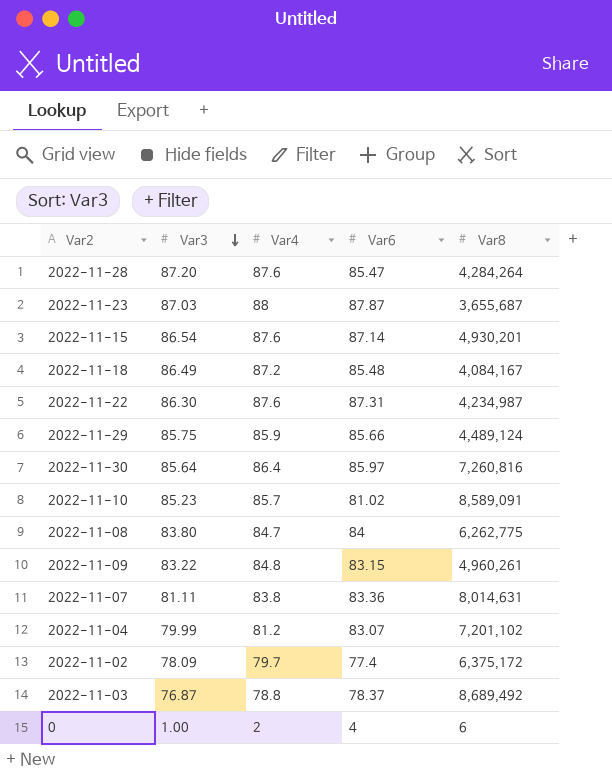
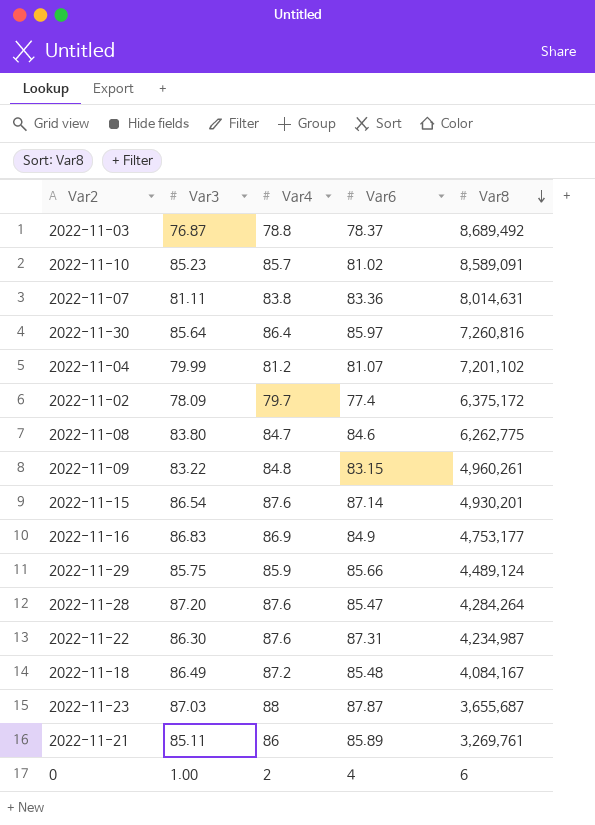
row order: Var3 descending -> Var8 descending
2022-11-04 | Var6: 83.07 -> 81.07
2022-11-08 | Var6: 84 -> 84.6
row 2022-11-16: none -> 86.83 | 86.9 | 84.9 | 4,753,177
row 2022-11-21: none -> 85.11 | 86 | 85.89 | 3,269,761

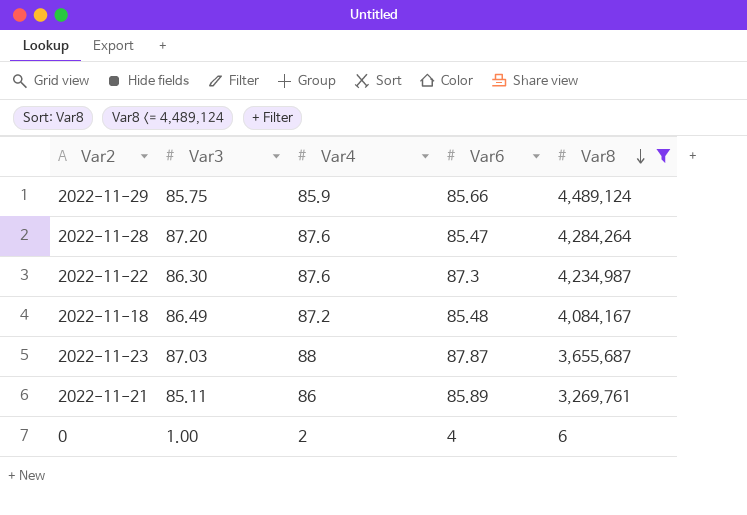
filter: none -> Var8 <= 4,489,124
2022-11-22 | Var6: 87.31 -> 87.3

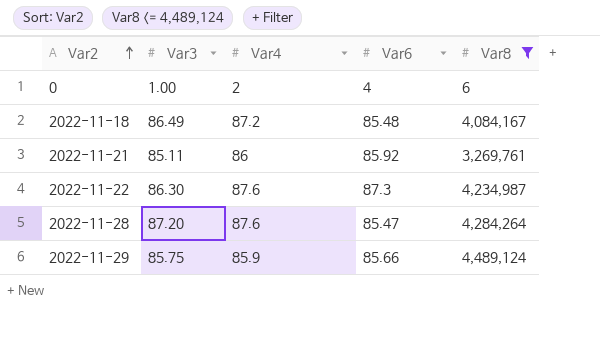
row order: Var8 descending -> Var2 ascending
row 2022-11-23: 87.03 | 88 | 87.87 | 3,655,687 -> none
2022-11-21 | Var6: 85.89 -> 85.92

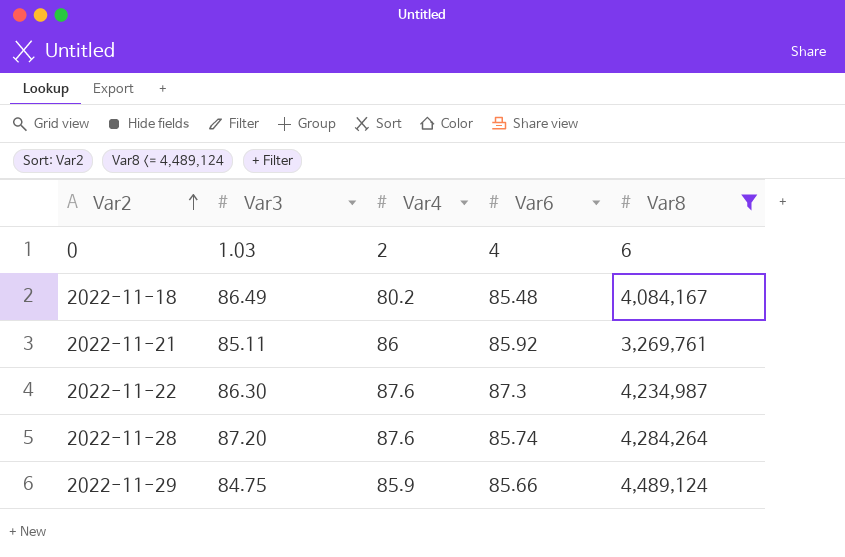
0 | Var3: 1.00 -> 1.03
2022-11-18 | Var4: 87.2 -> 80.2
2022-11-28 | Var6: 85.47 -> 85.74
2022-11-29 | Var3: 85.75 -> 84.75

